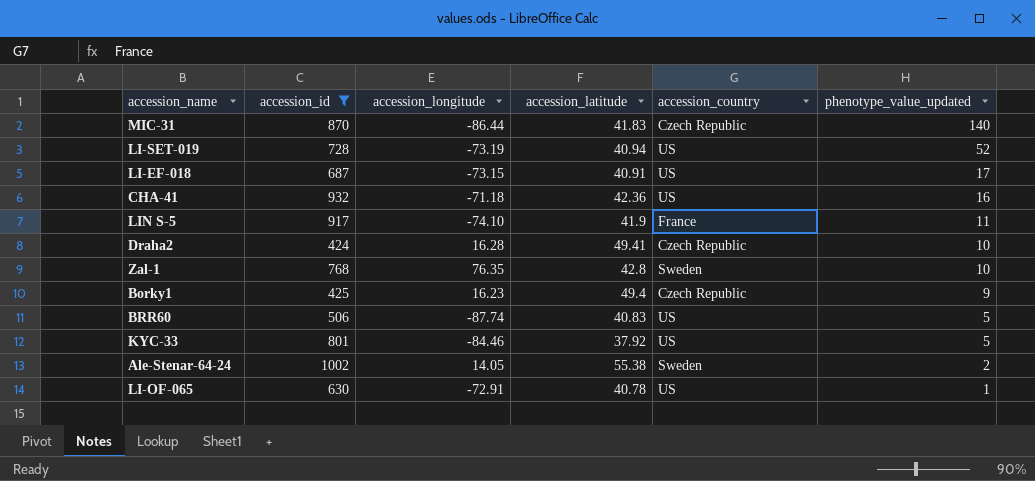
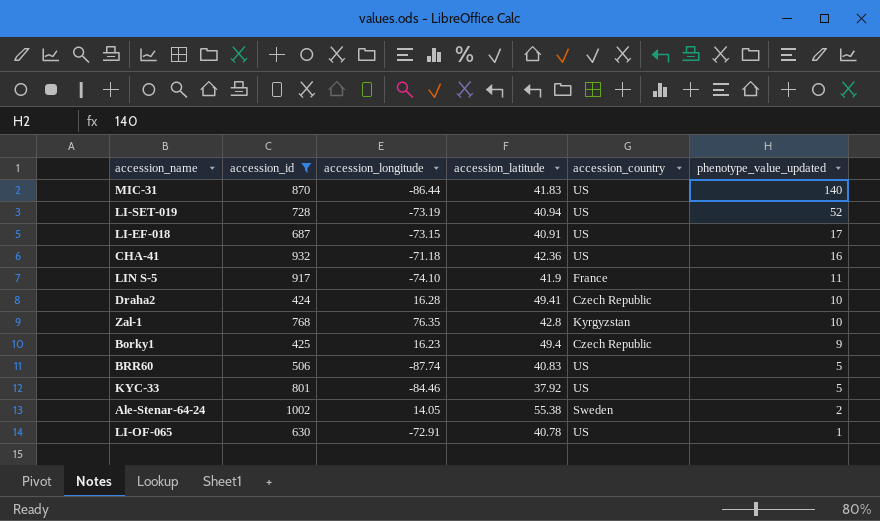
MIC-31 | accession_country: Czech Republic -> US
Zal-1 | accession_country: Sweden -> Kyrgyzstan

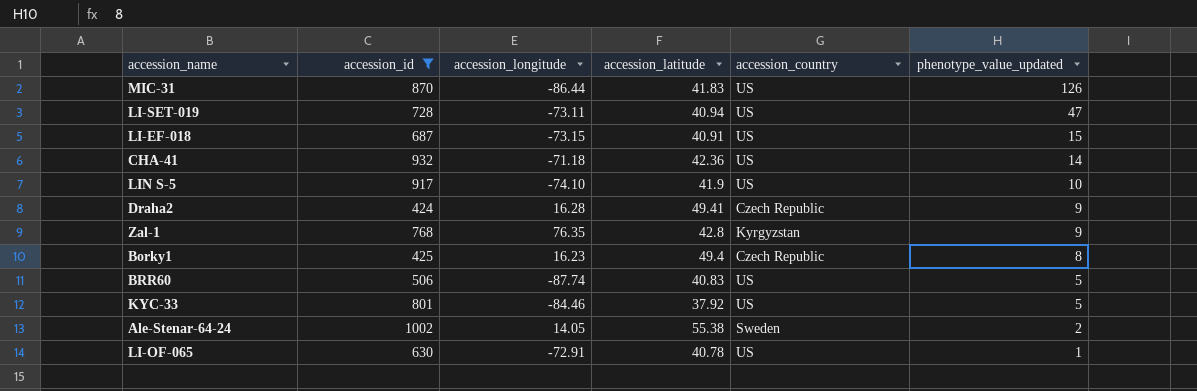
MIC-31 | phenotype_value_updated: 140 -> 126
LI-SET-019 | accession_longitude: -73.19 -> -73.11
LI-SET-019 | phenotype_value_updated: 52 -> 47
LI-EF-018 | phenotype_value_updated: 17 -> 15
CHA-41 | phenotype_value_updated: 16 -> 14
LIN S-5 | accession_country: France -> US
LIN S-5 | phenotype_value_updated: 11 -> 10
Draha2 | phenotype_value_updated: 10 -> 9
Zal-1 | phenotype_value_updated: 10 -> 9
Borky1 | phenotype_value_updated: 9 -> 8

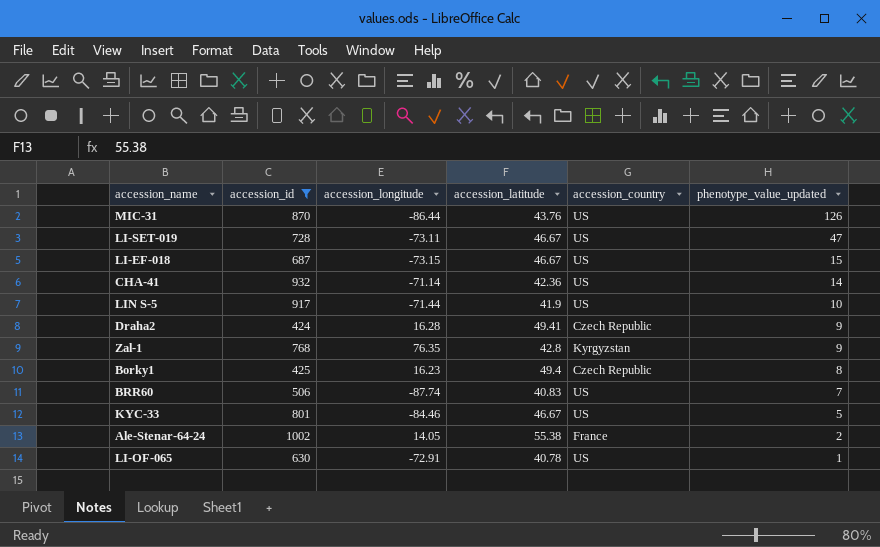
MIC-31 | accession_latitude: 41.83 -> 43.76
LI-SET-019 | accession_latitude: 40.94 -> 46.67
LI-EF-018 | accession_latitude: 40.91 -> 46.67
CHA-41 | accession_longitude: -71.18 -> -71.14
LIN S-5 | accession_longitude: -74.10 -> -71.44
BRR60 | phenotype_value_updated: 5 -> 7
KYC-33 | accession_latitude: 37.92 -> 46.67
Ale-Stenar-64-24 | accession_country: Sweden -> France

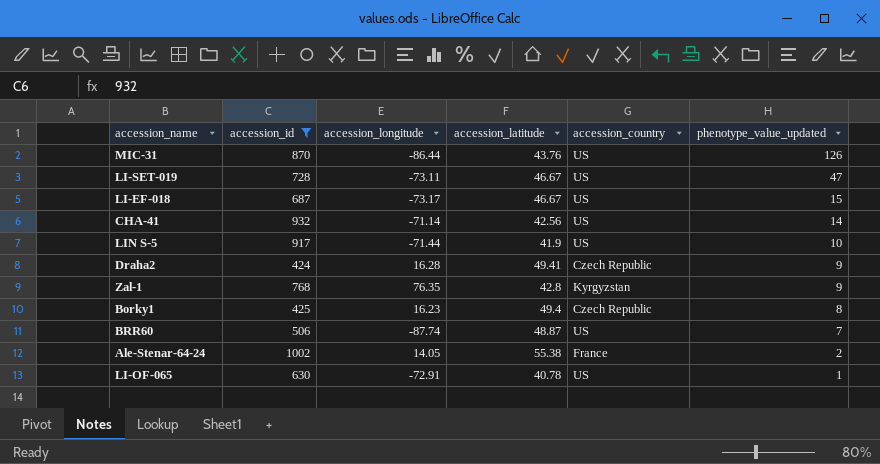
row KYC-33: 801 | -84.46 | 46.67 | US | 5 -> none
LI-EF-018 | accession_longitude: -73.15 -> -73.17
CHA-41 | accession_latitude: 42.36 -> 42.56
BRR60 | accession_latitude: 40.83 -> 48.87

